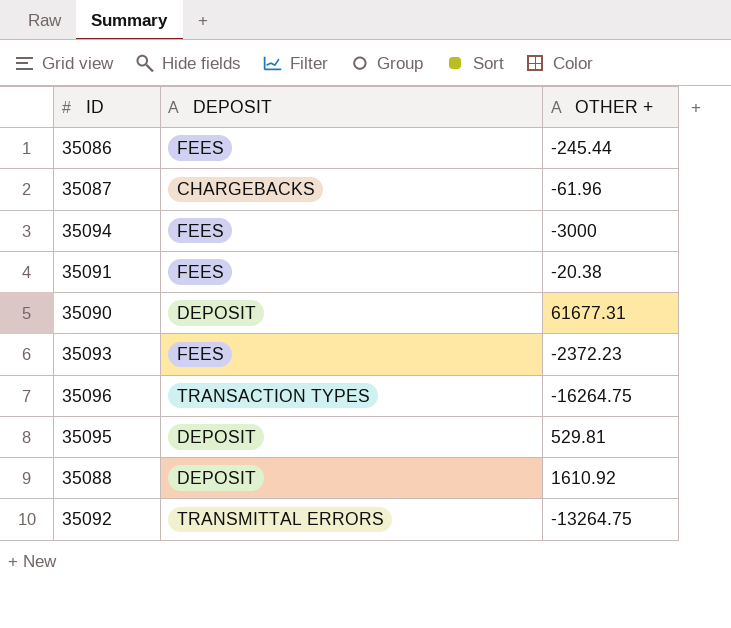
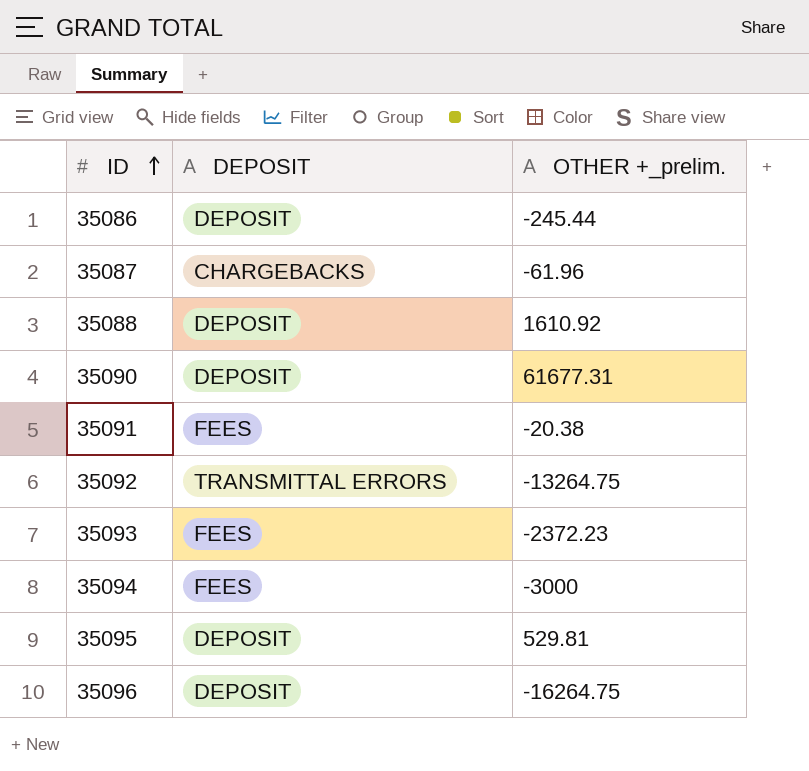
row order: none -> ID ascending
column name: OTHER + -> OTHER +_prelim.
35086 | DEPOSIT: FEES -> DEPOSIT
35096 | DEPOSIT: TRANSACTION TYPES -> DEPOSIT

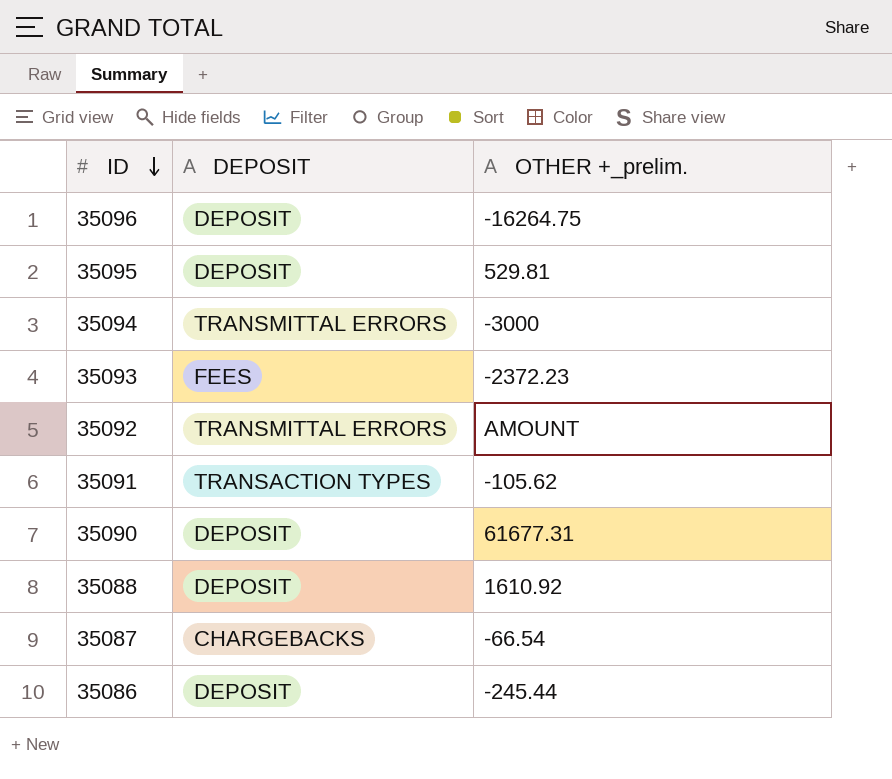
row order: ID ascending -> ID descending
35094 | DEPOSIT: FEES -> TRANSMITTAL ERRORS
35092 | OTHER +_prelim.: -13264.75 -> AMOUNT
35091 | DEPOSIT: FEES -> TRANSACTION TYPES
35091 | OTHER +_prelim.: -20.38 -> -105.62
35087 | OTHER +_prelim.: -61.96 -> -66.54

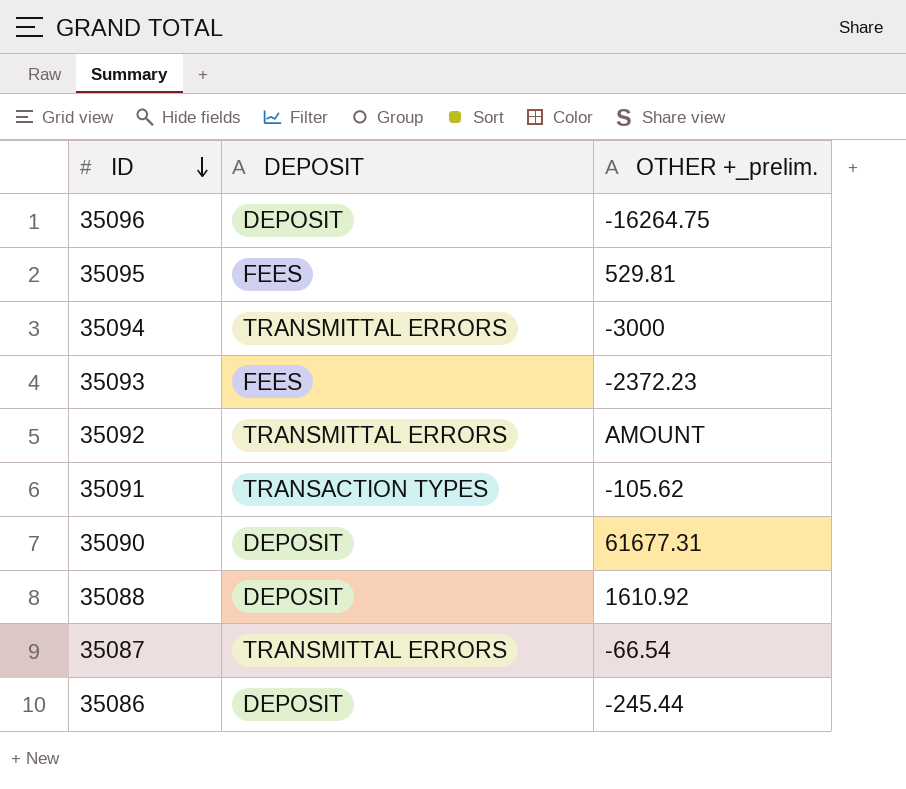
35095 | DEPOSIT: DEPOSIT -> FEES
35087 | DEPOSIT: CHARGEBACKS -> TRANSMITTAL ERRORS

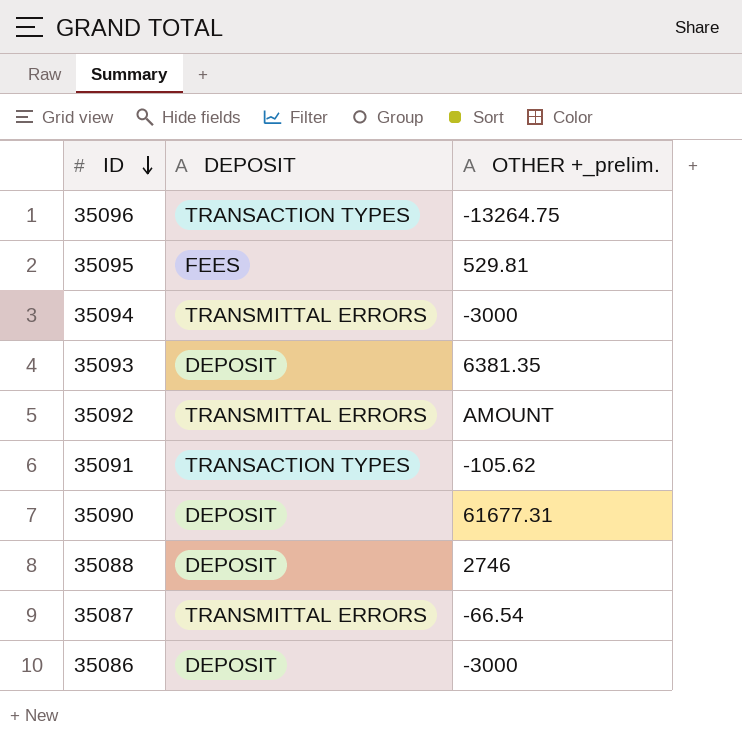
35096 | DEPOSIT: DEPOSIT -> TRANSACTION TYPES
35096 | OTHER +_prelim.: -16264.75 -> -13264.75
35093 | DEPOSIT: FEES -> DEPOSIT
35093 | OTHER +_prelim.: -2372.23 -> 6381.35
35088 | OTHER +_prelim.: 1610.92 -> 2746
35086 | OTHER +_prelim.: -245.44 -> -3000

